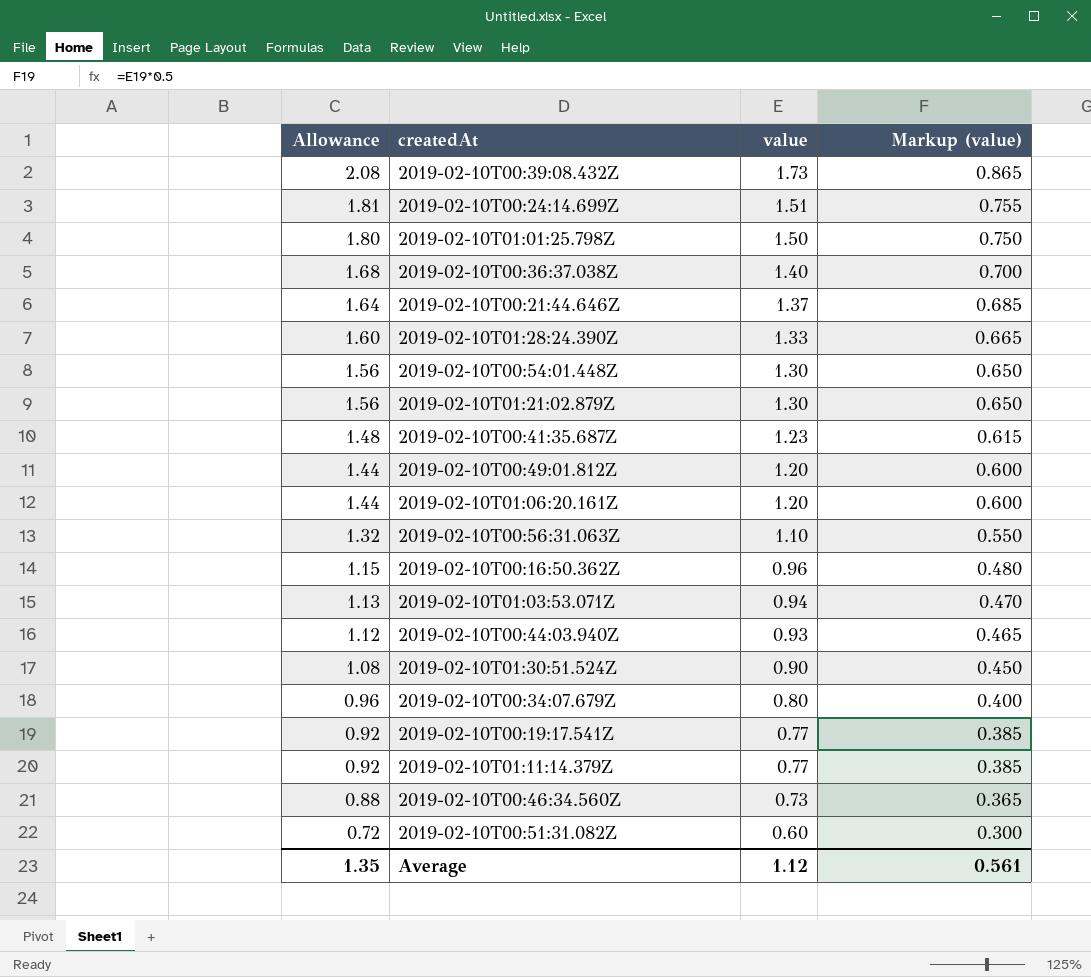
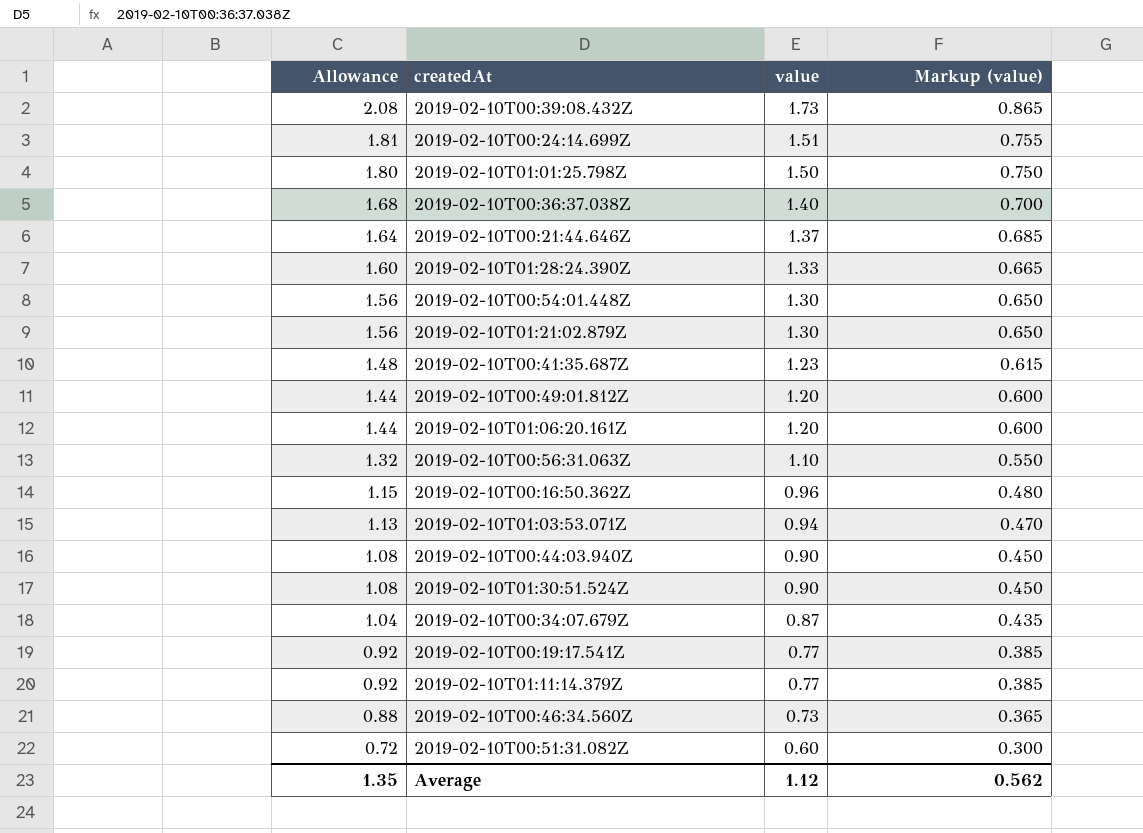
2019-02-10T00:44:03.940Z | Allowance: 1.12 -> 1.08
2019-02-10T00:44:03.940Z | value: 0.93 -> 0.90
2019-02-10T00:44:03.940Z | Markup (value): 0.465 -> 0.450
2019-02-10T00:34:07.679Z | Allowance: 0.96 -> 1.04
2019-02-10T00:34:07.679Z | value: 0.80 -> 0.87
2019-02-10T00:34:07.679Z | Markup (value): 0.400 -> 0.435
Average | Markup (value): 0.561 -> 0.562

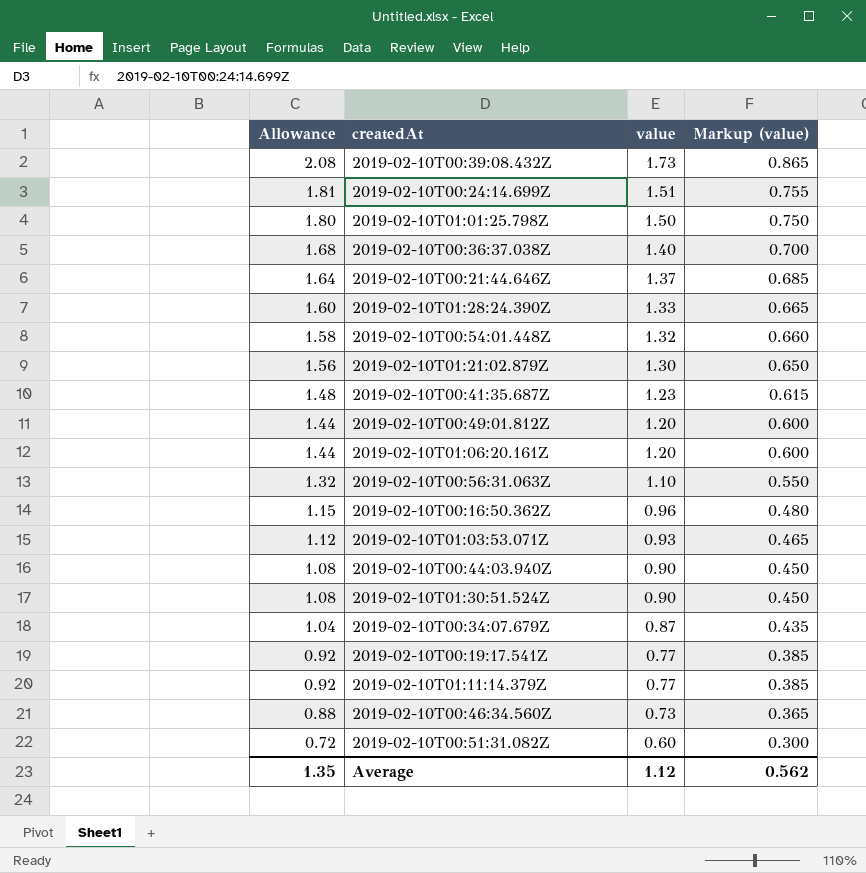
2019-02-10T00:54:01.448Z | Allowance: 1.56 -> 1.58
2019-02-10T00:54:01.448Z | value: 1.30 -> 1.32
2019-02-10T00:54:01.448Z | Markup (value): 0.650 -> 0.660
2019-02-10T01:03:53.071Z | Allowance: 1.13 -> 1.12
2019-02-10T01:03:53.071Z | value: 0.94 -> 0.93
2019-02-10T01:03:53.071Z | Markup (value): 0.470 -> 0.465

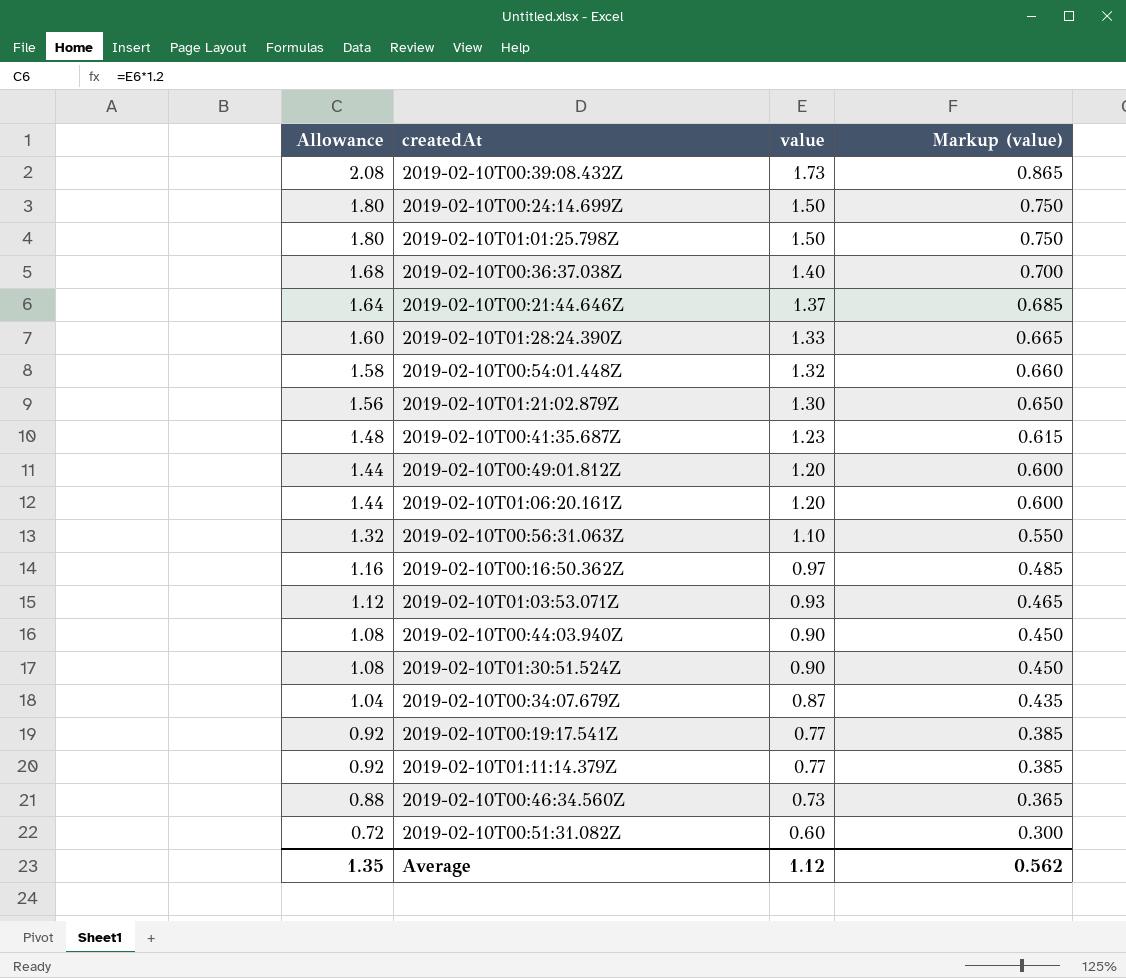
2019-02-10T00:24:14.699Z | Allowance: 1.81 -> 1.80
2019-02-10T00:24:14.699Z | value: 1.51 -> 1.50
2019-02-10T00:24:14.699Z | Markup (value): 0.755 -> 0.750
2019-02-10T00:16:50.362Z | Allowance: 1.15 -> 1.16
2019-02-10T00:16:50.362Z | value: 0.96 -> 0.97
2019-02-10T00:16:50.362Z | Markup (value): 0.480 -> 0.485

